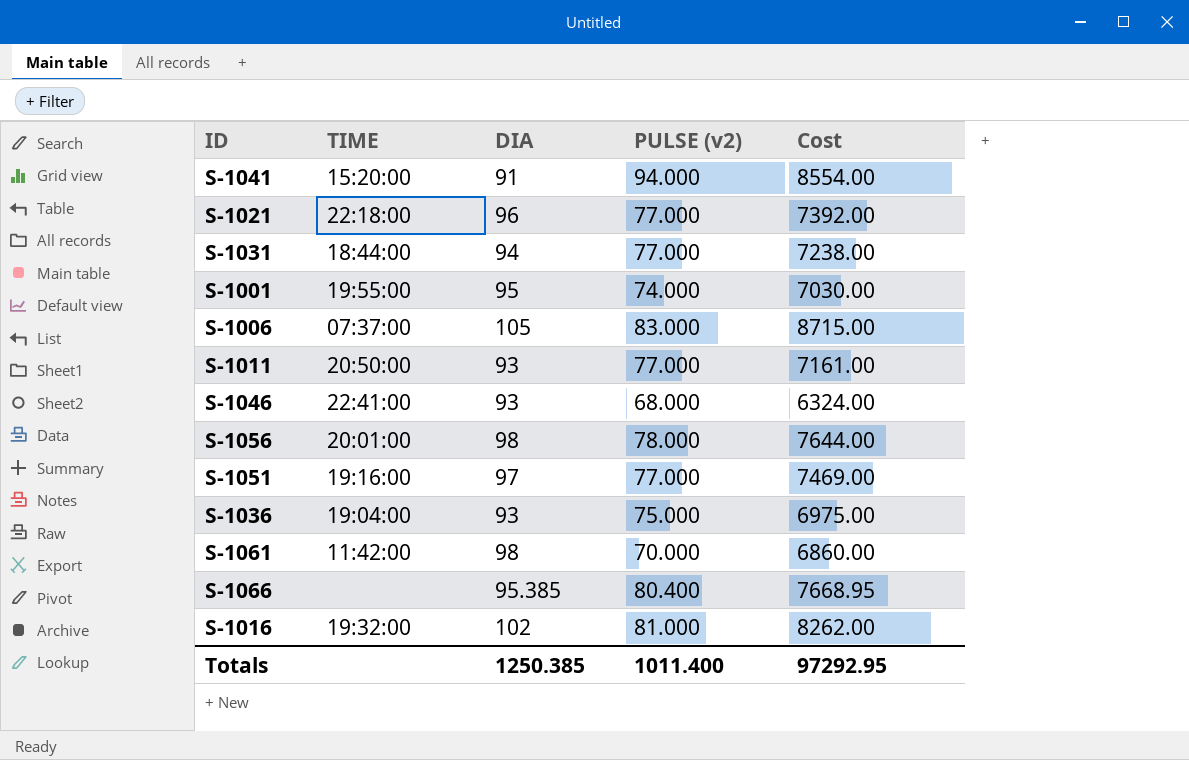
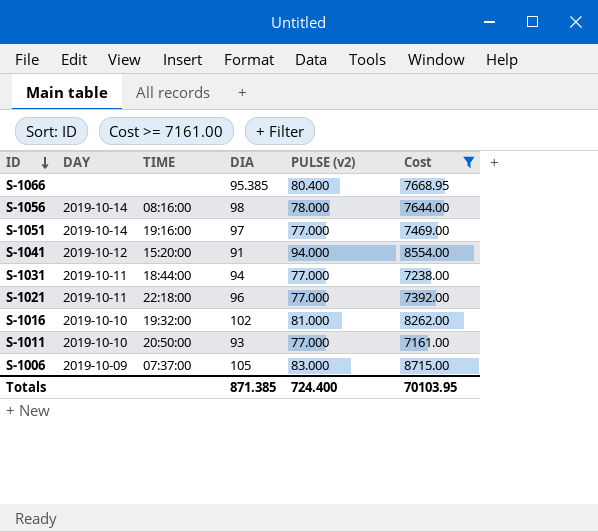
filter: none -> Cost >= 7161.00
row order: none -> ID descending
column DAY | position: none -> 2
S-1056 | TIME: 20:01:00 -> 08:16:00
Totals | DIA: 1250.385 -> 871.385
Totals | PULSE (v2): 1011.400 -> 724.400
Totals | Cost: 97292.95 -> 70103.95

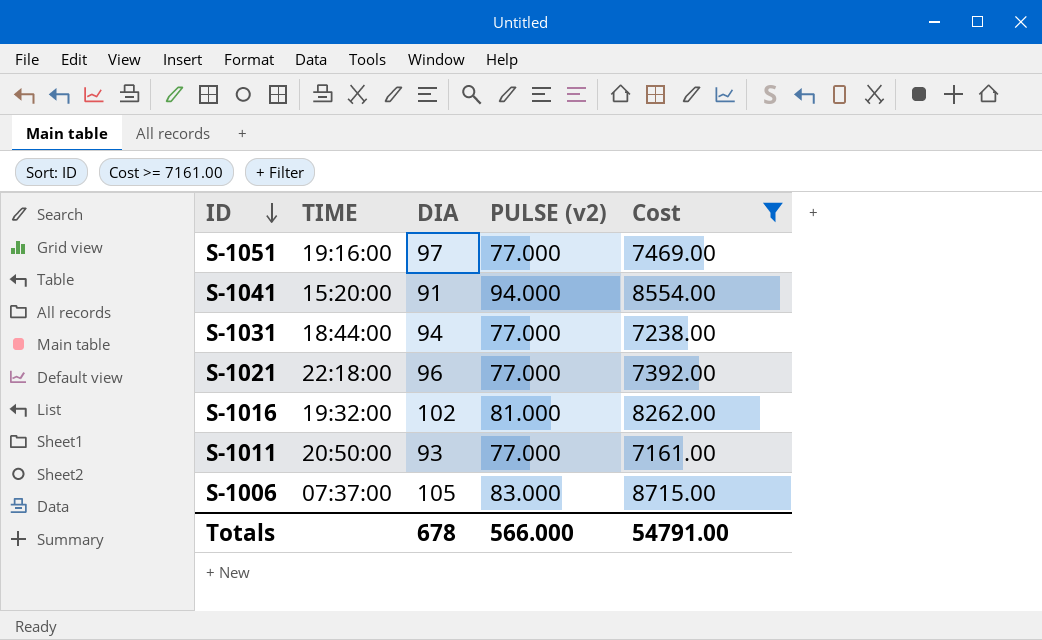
column DAY | position: 2 -> none
row S-1066: none | none | 95.385 | 80.400 | 7668.95 -> none
row S-1056: 2019-10-14 | 08:16:00 | 98 | 78.000 | 7644.00 -> none
Totals | DIA: 871.385 -> 678
Totals | PULSE (v2): 724.400 -> 566.000
Totals | Cost: 70103.95 -> 54791.00

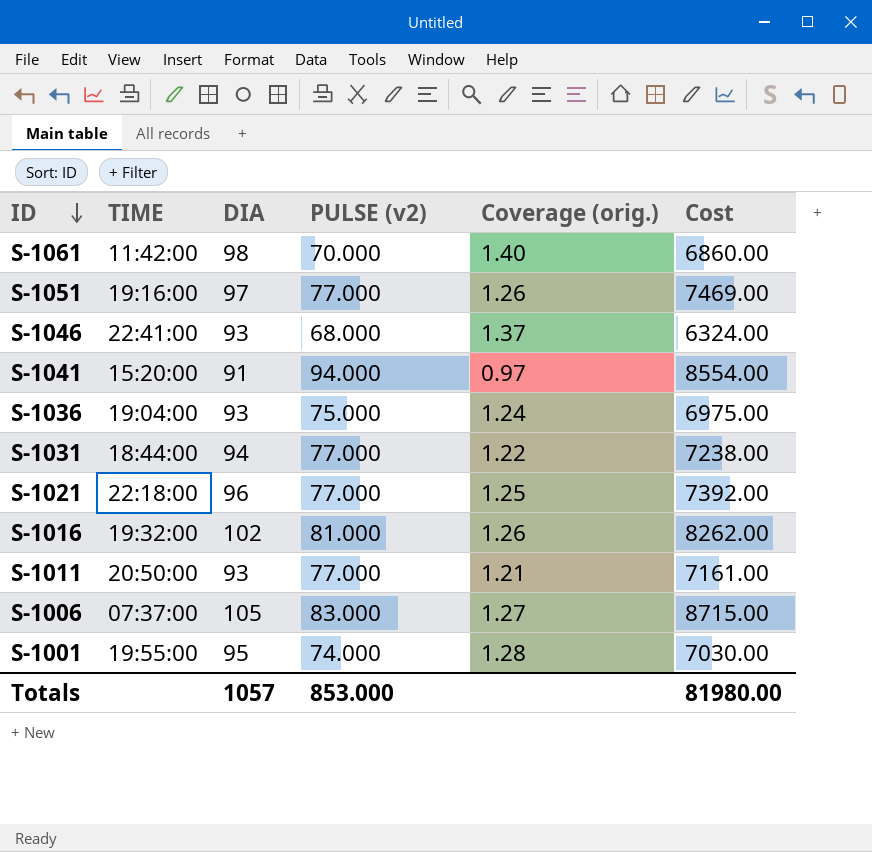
filter: Cost >= 7161.00 -> none
column Coverage (orig.) | formula: none -> [DIA] / [PULSE (v2)]
Totals | DIA: 678 -> 1057
Totals | PULSE (v2): 566.000 -> 853.000
Totals | Cost: 54791.00 -> 81980.00

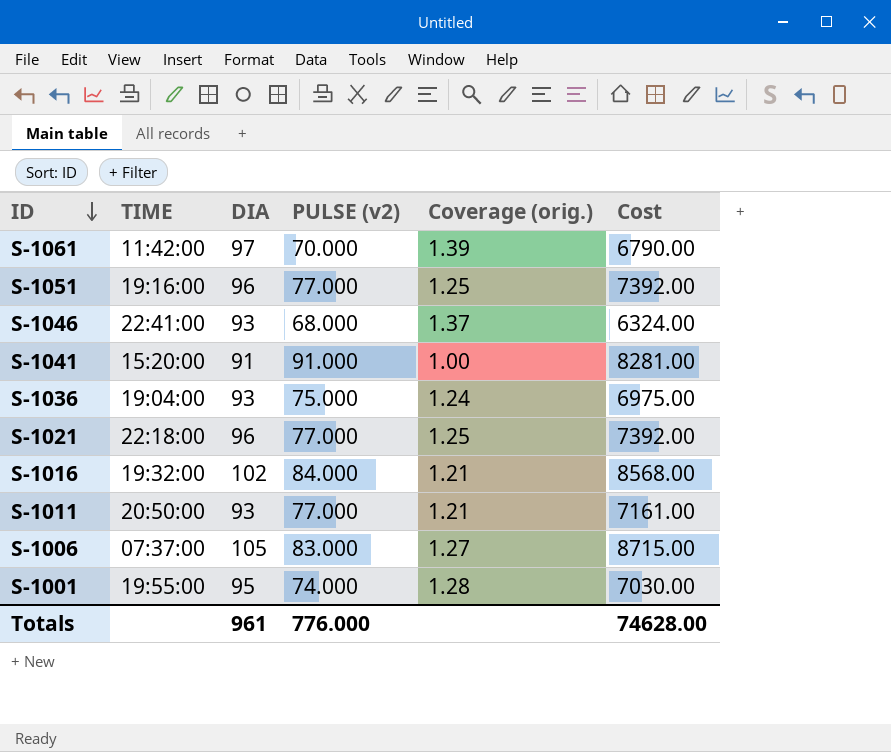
row S-1031: 18:44:00 | 94 | 77.000 | 1.22 | 7238.00 -> none
S-1061 | DIA: 98 -> 97
S-1061 | Coverage (orig.): 1.40 -> 1.39
S-1061 | Cost: 6860.00 -> 6790.00
S-1051 | DIA: 97 -> 96
S-1051 | Coverage (orig.): 1.26 -> 1.25
S-1051 | Cost: 7469.00 -> 7392.00
S-1041 | PULSE (v2): 94.000 -> 91.000
S-1041 | Coverage (orig.): 0.97 -> 1.00
S-1041 | Cost: 8554.00 -> 8281.00
S-1016 | PULSE (v2): 81.000 -> 84.000
S-1016 | Coverage (orig.): 1.26 -> 1.21
S-1016 | Cost: 8262.00 -> 8568.00
Totals | DIA: 1057 -> 961
Totals | PULSE (v2): 853.000 -> 776.000
Totals | Cost: 81980.00 -> 74628.00

